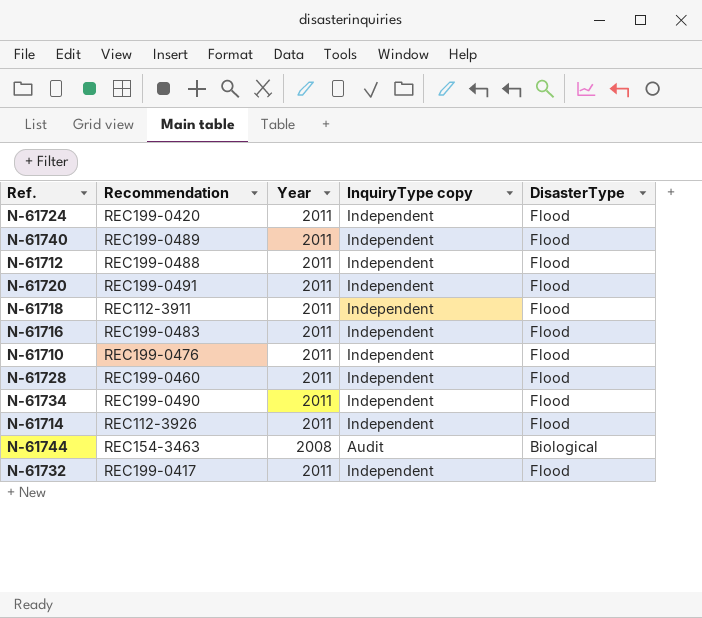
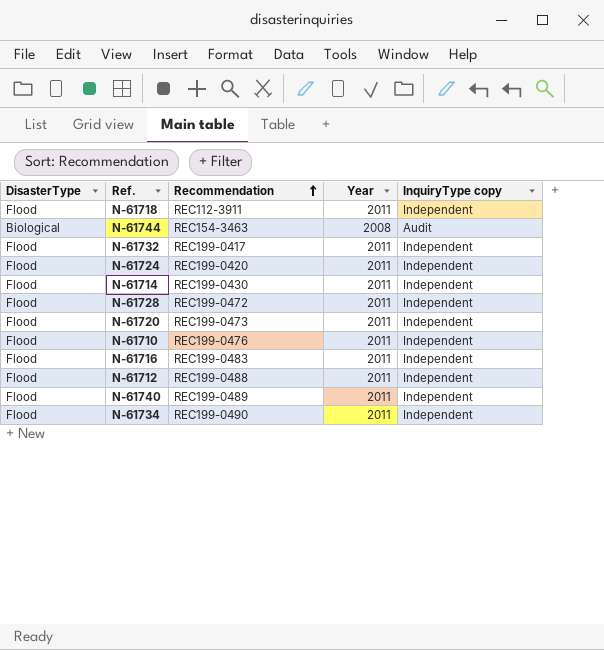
row order: none -> Recommendation ascending
column DisasterType | position: 5 -> 1
N-61714 | Recommendation: REC112-3926 -> REC199-0430
N-61728 | Recommendation: REC199-0460 -> REC199-0472
N-61720 | Recommendation: REC199-0491 -> REC199-0473

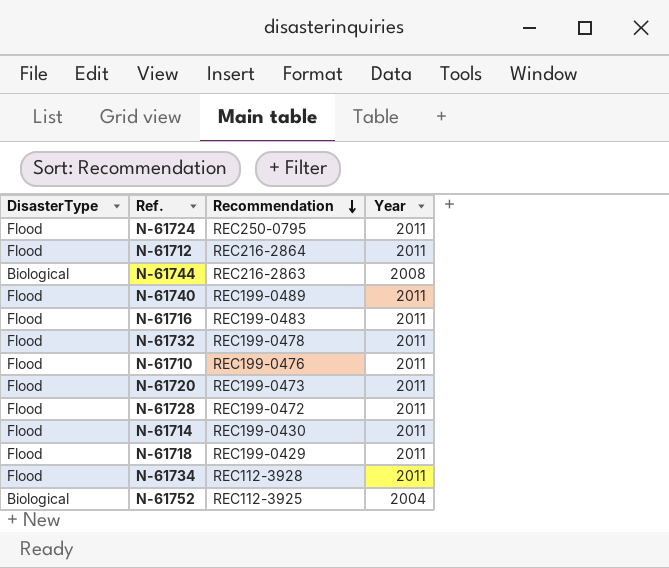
row order: Recommendation ascending -> Recommendation descending
column InquiryType copy | position: 5 -> none
N-61724 | Recommendation: REC199-0420 -> REC250-0795
N-61712 | Recommendation: REC199-0488 -> REC216-2864
N-61744 | Recommendation: REC154-3463 -> REC216-2863
N-61732 | Recommendation: REC199-0417 -> REC199-0478
N-61718 | Recommendation: REC112-3911 -> REC199-0429
N-61734 | Recommendation: REC199-0490 -> REC112-3928
row N-61752: none -> Biological | REC112-3925 | 2004

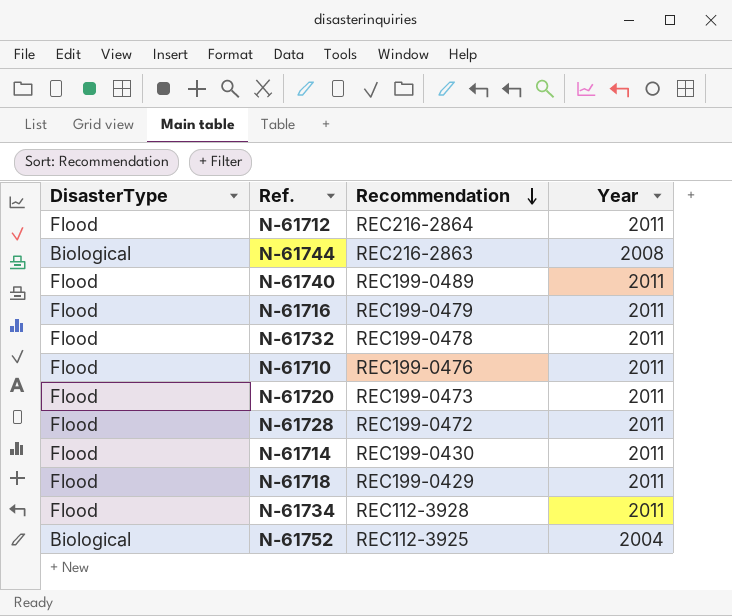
row N-61724: Flood | REC250-0795 | 2011 -> none
N-61716 | Recommendation: REC199-0483 -> REC199-0479

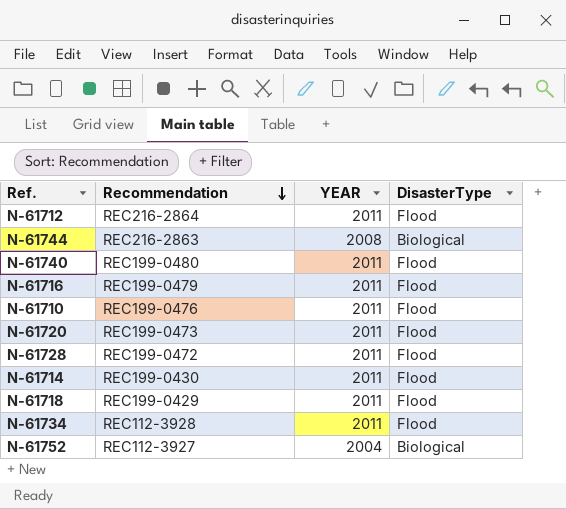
column name: Year -> YEAR
column DisasterType | position: 1 -> 4
row N-61732: Flood | REC199-0478 | 2011 -> none
N-61740 | Recommendation: REC199-0489 -> REC199-0480
N-61752 | Recommendation: REC112-3925 -> REC112-3927

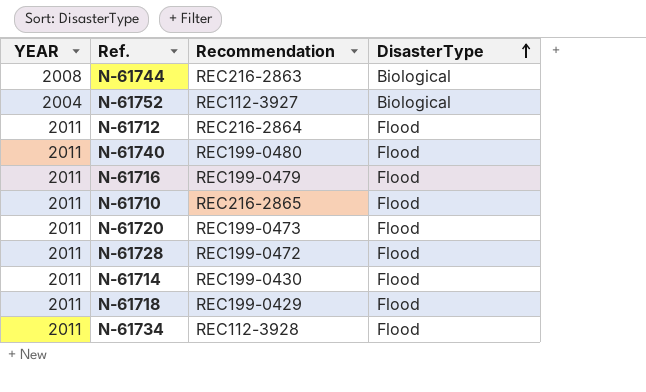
row order: Recommendation descending -> DisasterType ascending
column YEAR | position: 3 -> 1
N-61710 | Recommendation: REC199-0476 -> REC216-2865

